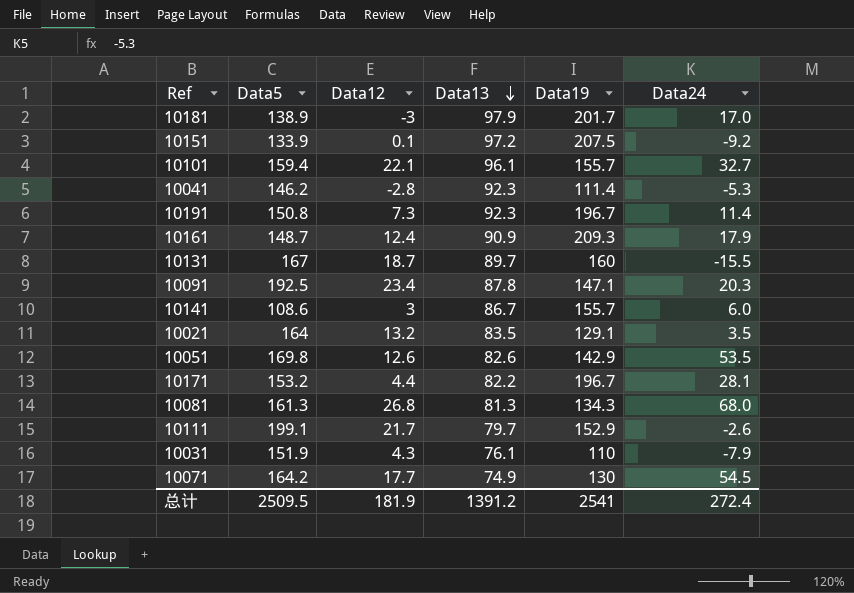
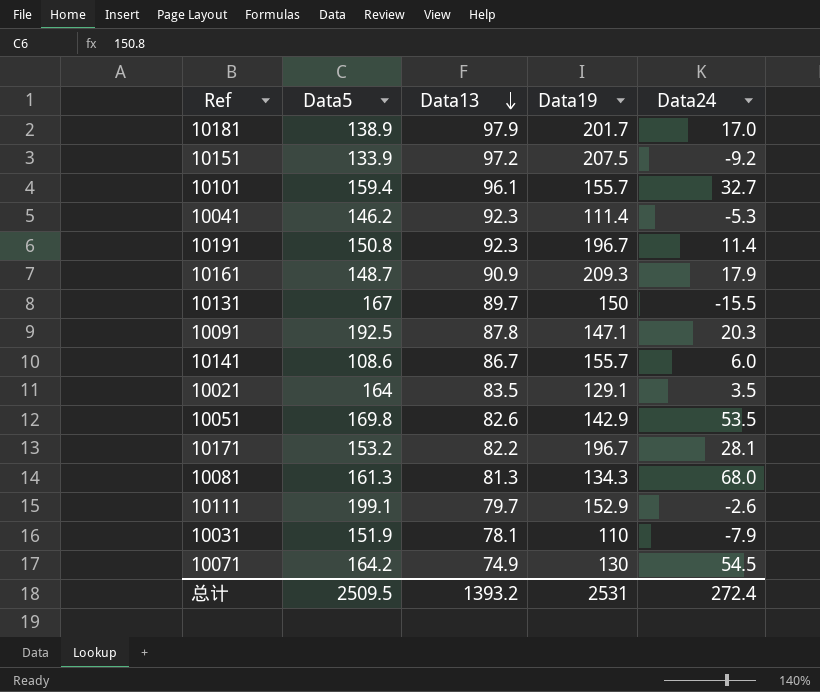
column Data12 | position: 3 -> none
10131 | Data19: 160 -> 150
10031 | Data13: 76.1 -> 78.1
总计 | Data13: 1391.2 -> 1393.2
总计 | Data19: 2541 -> 2531

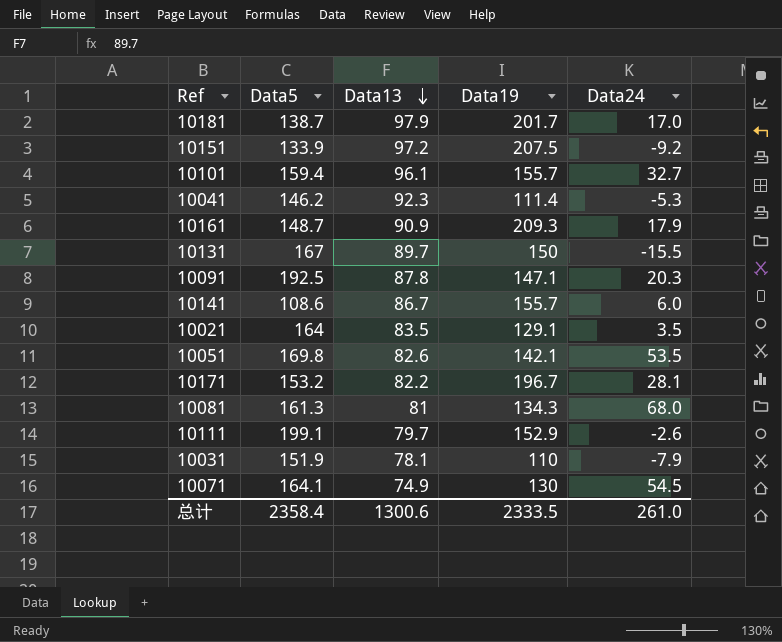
row 10191: 150.8 | 92.3 | 196.7 | 11.4 -> none
10181 | Data5: 138.9 -> 138.7
10051 | Data19: 142.9 -> 142.1
10081 | Data13: 81.3 -> 81
10071 | Data5: 164.2 -> 164.1
总计 | Data5: 2509.5 -> 2358.4
总计 | Data13: 1393.2 -> 1300.6
总计 | Data19: 2531 -> 2333.5
总计 | Data24: 272.4 -> 261.0

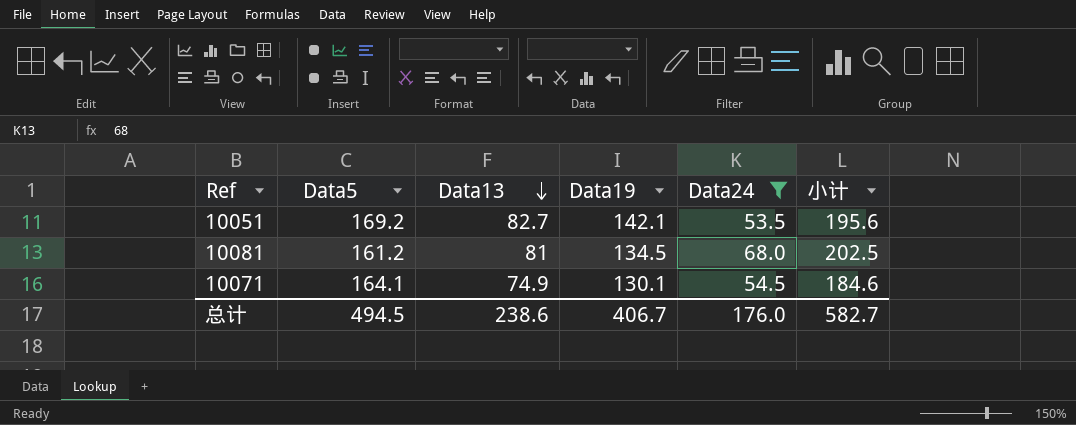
filter: none -> Data24 >= 53.5
column 小计 | formula: none -> [Data19] + [Data24]
10051 | Data5: 169.8 -> 169.2
10051 | Data13: 82.6 -> 82.7
10081 | Data5: 161.3 -> 161.2
10081 | Data19: 134.3 -> 134.5
10071 | Data19: 130 -> 130.1
总计 | Data5: 2358.4 -> 494.5
总计 | Data13: 1300.6 -> 238.6
总计 | Data19: 2333.5 -> 406.7
总计 | Data24: 261.0 -> 176.0

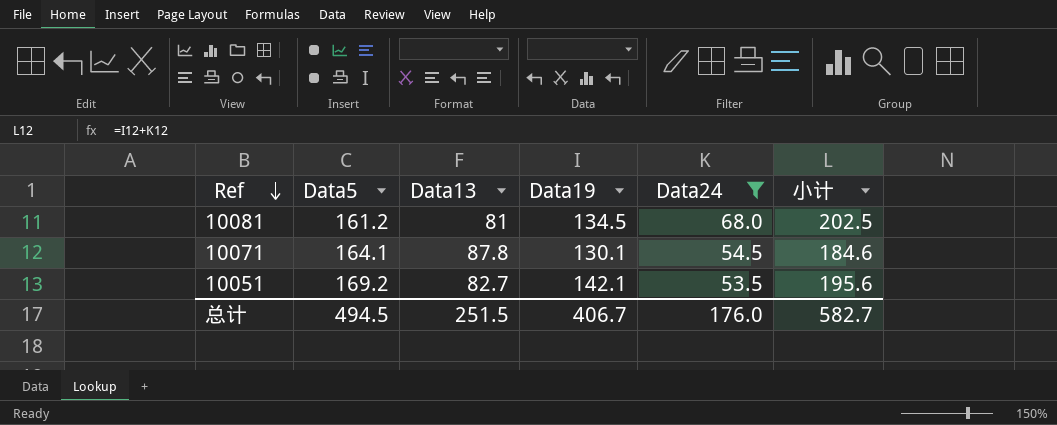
row order: Data13 descending -> Ref descending
10071 | Data13: 74.9 -> 87.8
总计 | Data13: 238.6 -> 251.5

